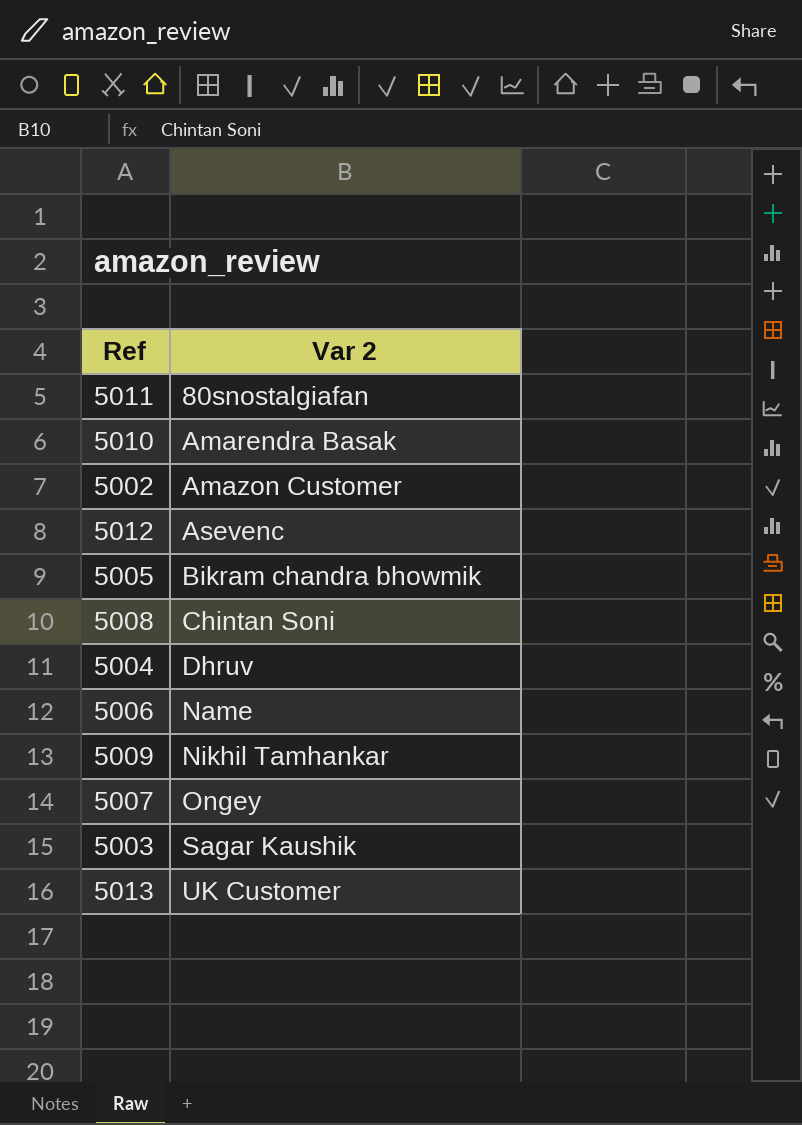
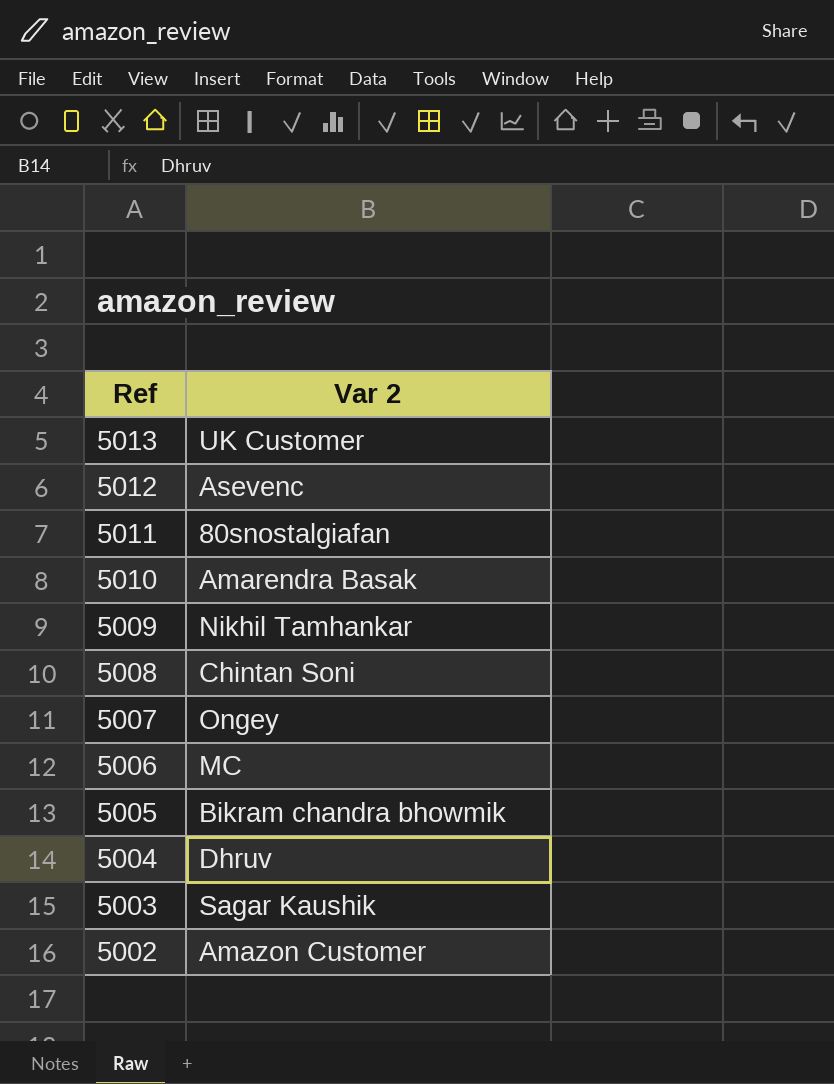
row order: Var 2 ascending -> Ref descending
5006 | Var 2: Name -> MC

